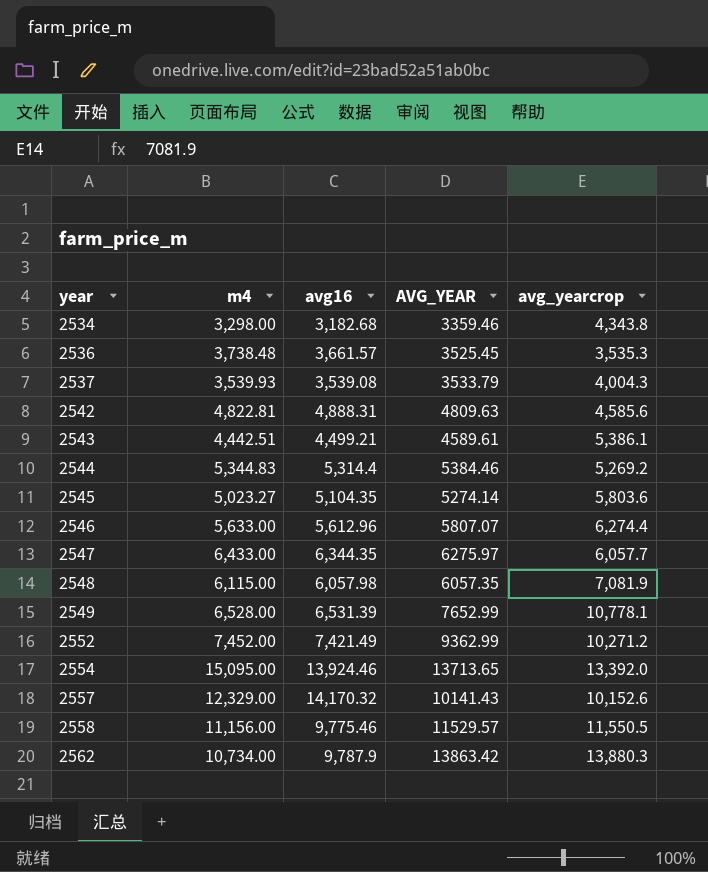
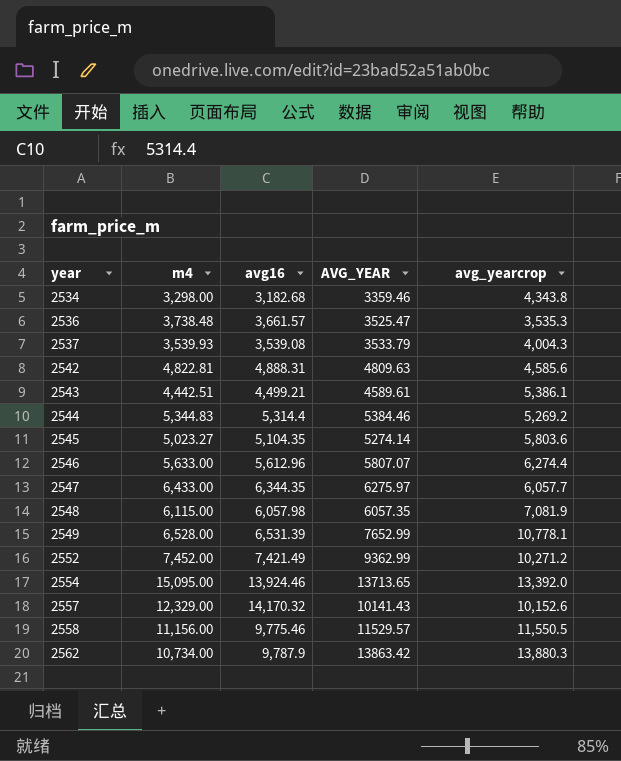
2536 | AVG_YEAR: 3525.45 -> 3525.47

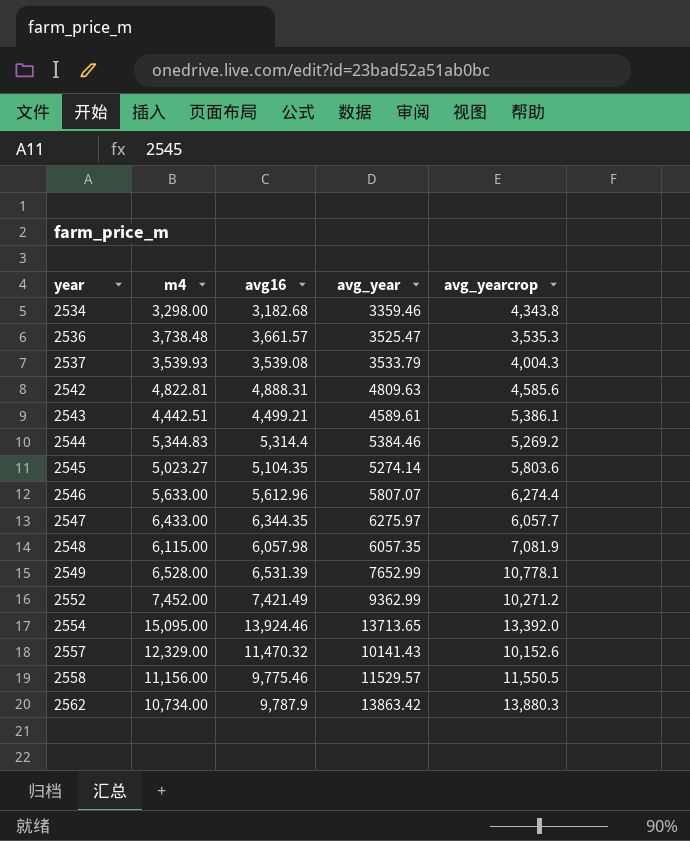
column name: AVG_YEAR -> avg_year
2557 | avg16: 14,170.32 -> 11,470.32

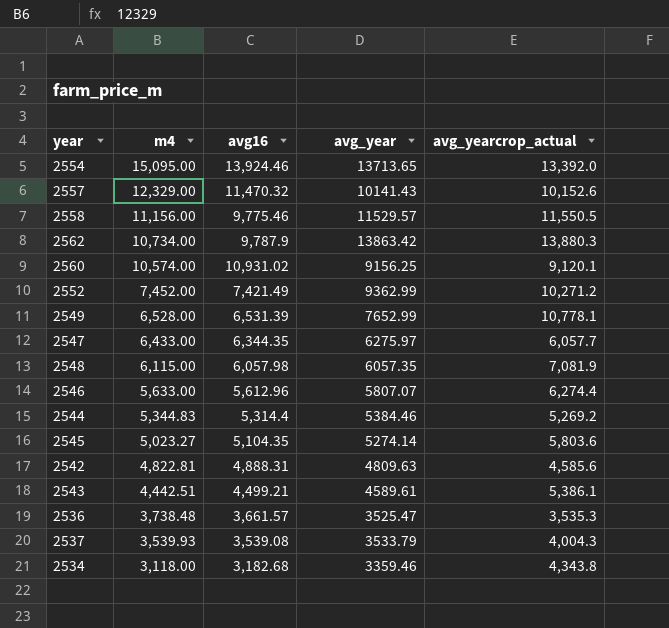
row order: year ascending -> m4 descending
column name: avg_yearcrop -> avg_yearcrop_actual
row 2560: none -> 10,574.00 | 10,931.02 | 9156.25 | 9,120.1
2534 | m4: 3,298.00 -> 3,118.00

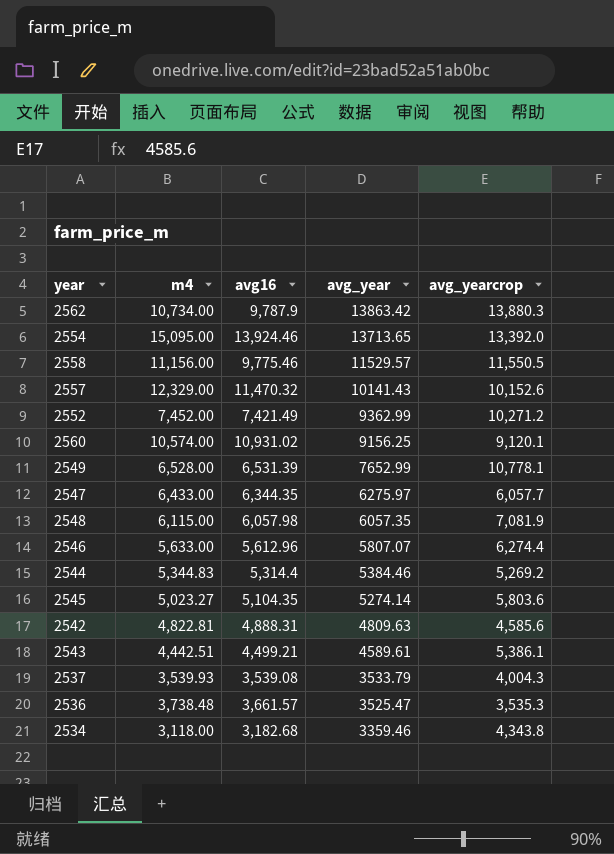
row order: m4 descending -> avg_year descending
column name: avg_yearcrop_actual -> avg_yearcrop

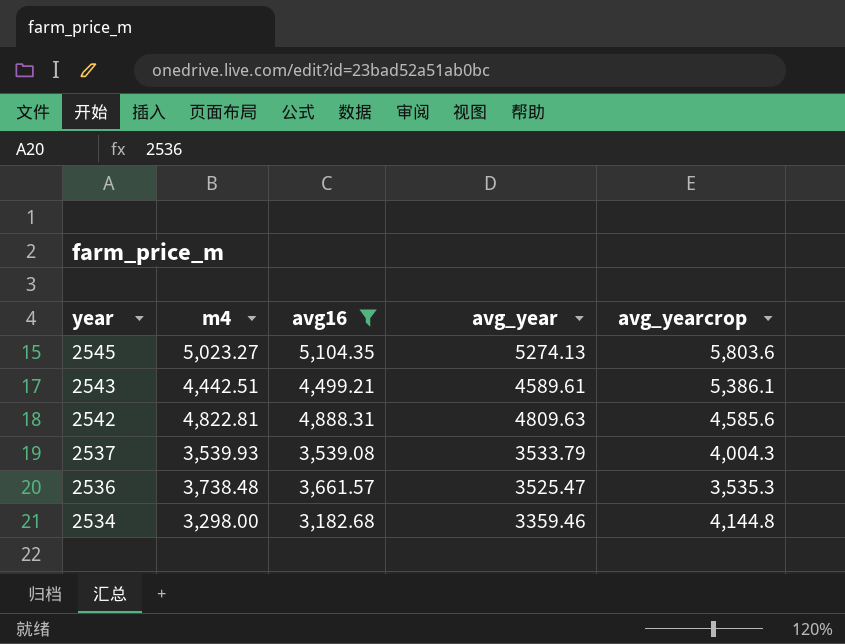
filter: none -> avg16 <= 5,104.35
row order: avg_year descending -> year descending
2545 | avg_year: 5274.14 -> 5274.13
2534 | m4: 3,118.00 -> 3,298.00
2534 | avg_yearcrop: 4,343.8 -> 4,144.8

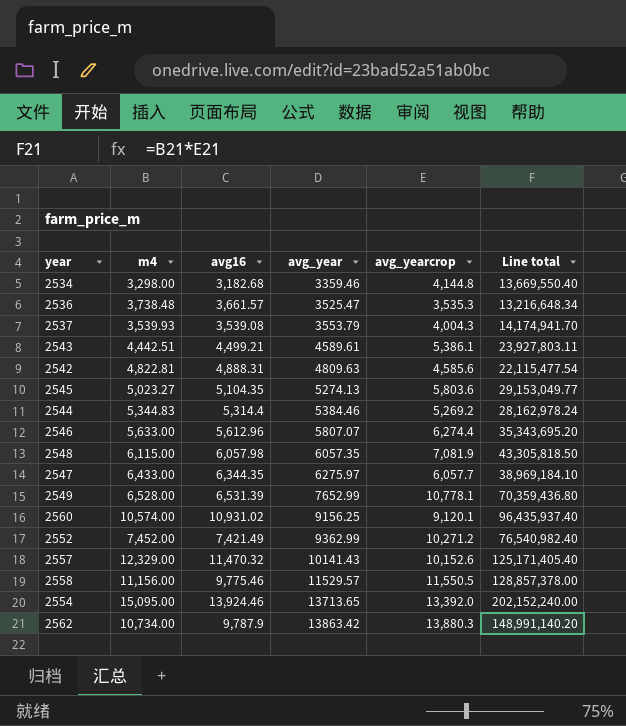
filter: avg16 <= 5,104.35 -> none
row order: year descending -> avg_year ascending
column Line total | formula: none -> [m4] * [avg_yearcrop]
2537 | avg_year: 3533.79 -> 3553.79

